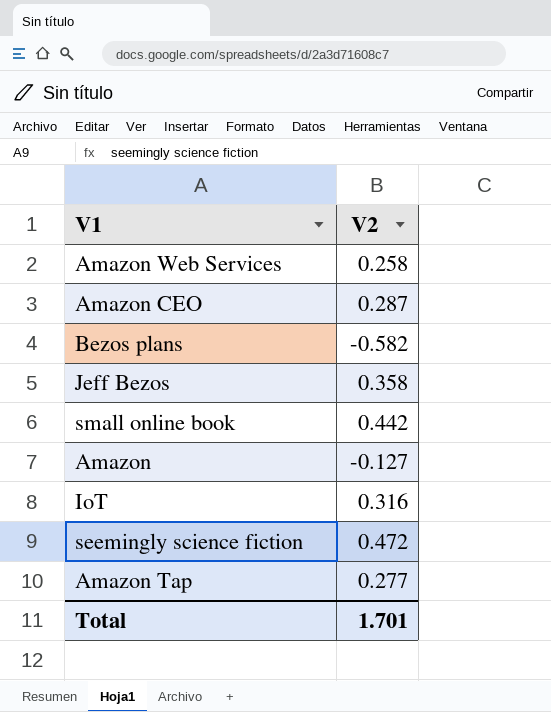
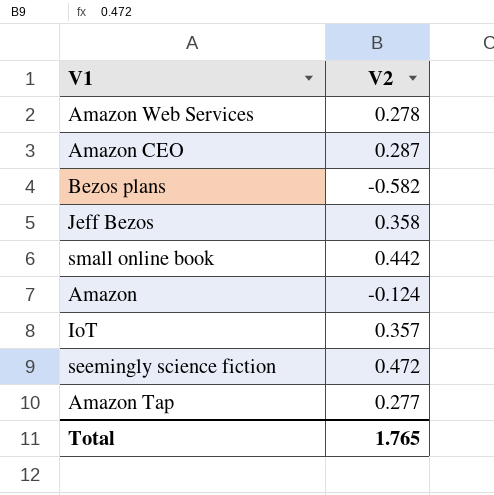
Amazon Web Services | V2: 0.258 -> 0.278
Amazon | V2: -0.127 -> -0.124
IoT | V2: 0.316 -> 0.357
Total | V2: 1.701 -> 1.765

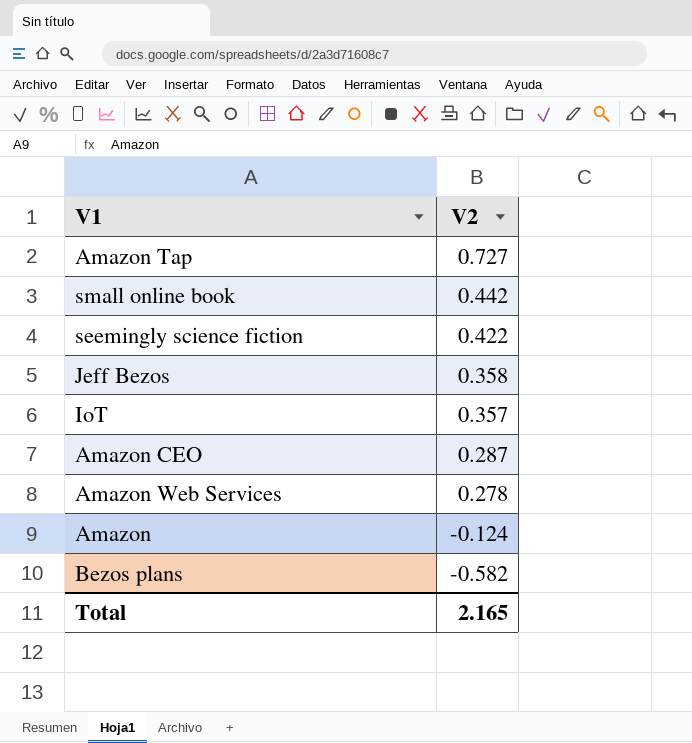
row order: none -> V2 descending
Amazon Tap | V2: 0.277 -> 0.727
seemingly science fiction | V2: 0.472 -> 0.422
Total | V2: 1.765 -> 2.165

